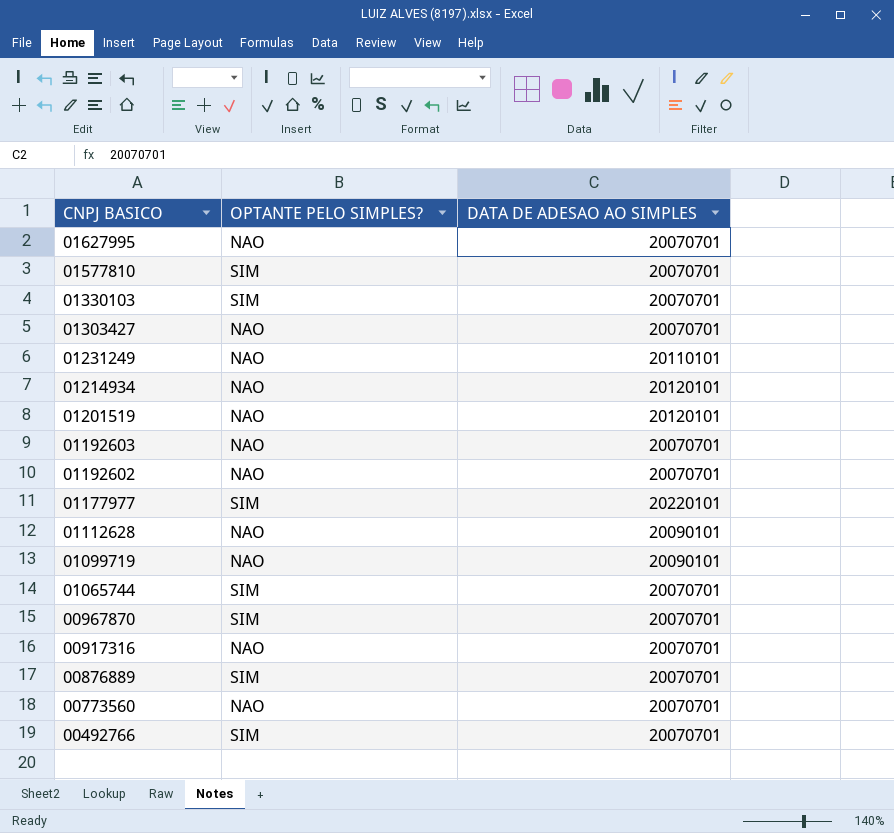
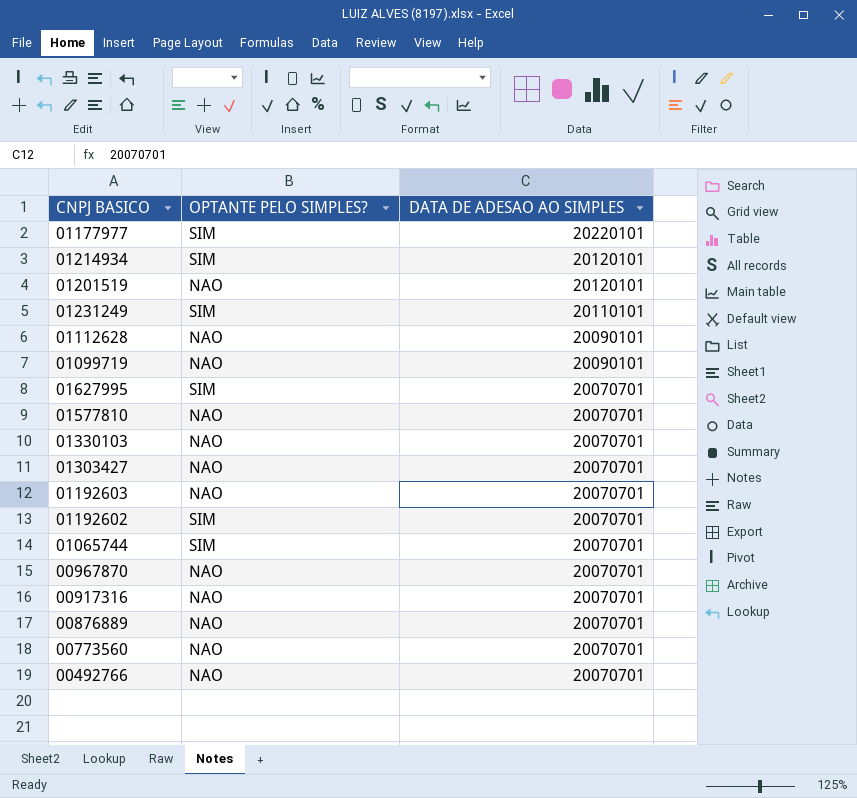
row order: CNPJ BASICO descending -> DATA DE ADESAO AO SIMPLES descending
01214934 | OPTANTE PELO SIMPLES?: NAO -> SIM
01231249 | OPTANTE PELO SIMPLES?: NAO -> SIM
01627995 | OPTANTE PELO SIMPLES?: NAO -> SIM
01577810 | OPTANTE PELO SIMPLES?: SIM -> NAO
01330103 | OPTANTE PELO SIMPLES?: SIM -> NAO
01192602 | OPTANTE PELO SIMPLES?: NAO -> SIM
00967870 | OPTANTE PELO SIMPLES?: SIM -> NAO
00876889 | OPTANTE PELO SIMPLES?: SIM -> NAO
00492766 | OPTANTE PELO SIMPLES?: SIM -> NAO

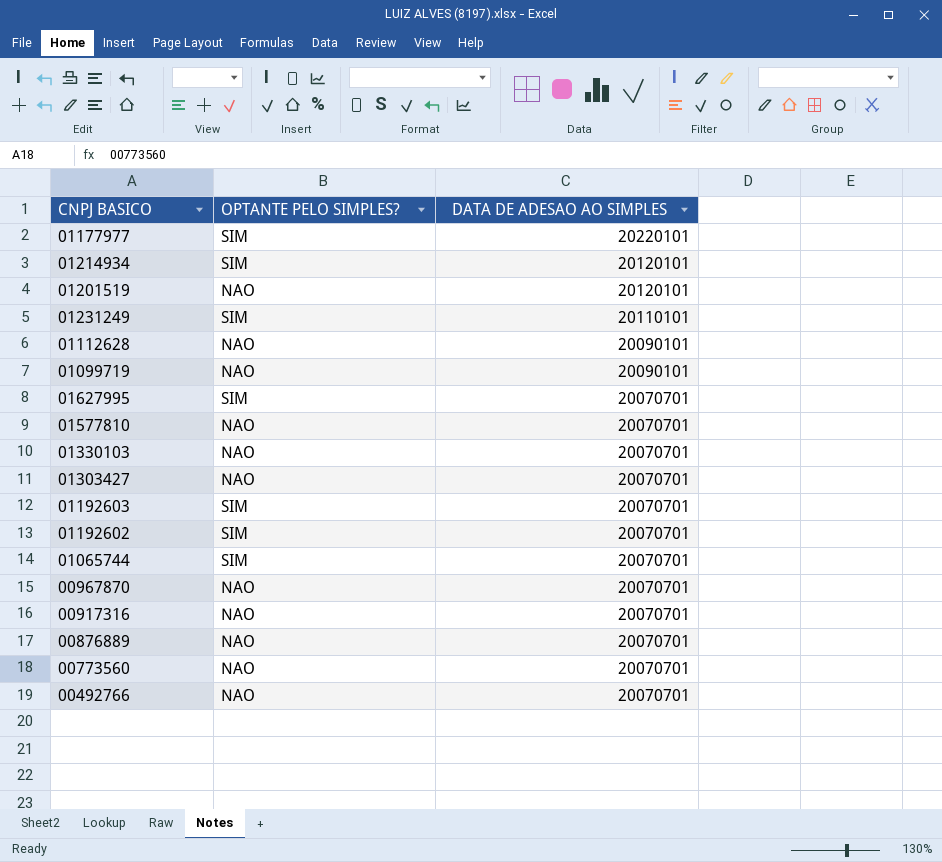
01192603 | OPTANTE PELO SIMPLES?: NAO -> SIM

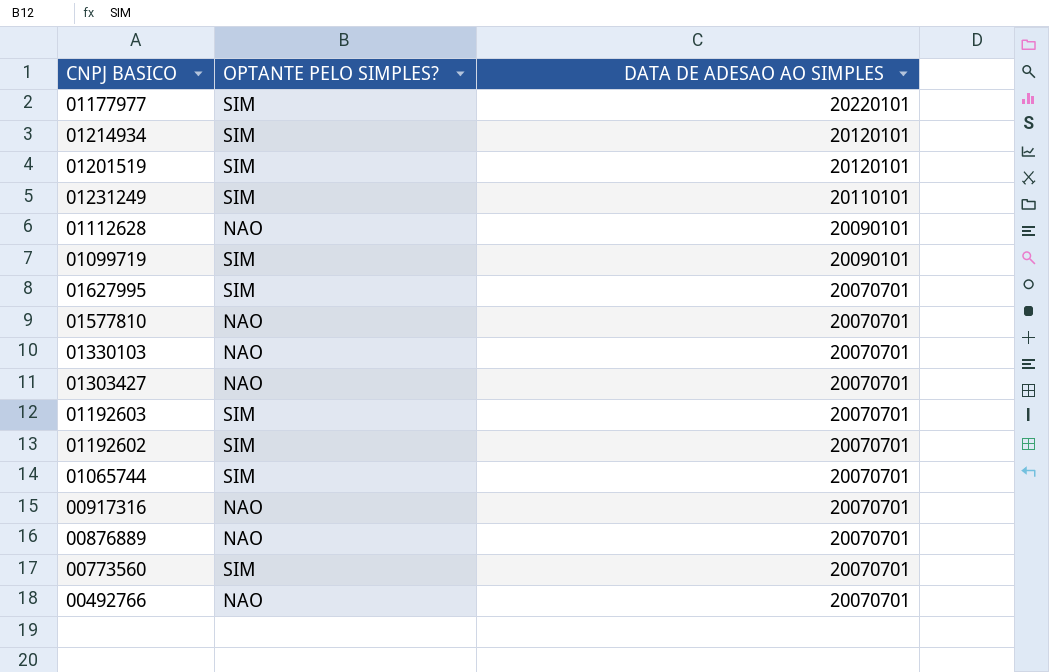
row 00967870: NAO | 20070701 -> none
01201519 | OPTANTE PELO SIMPLES?: NAO -> SIM
01099719 | OPTANTE PELO SIMPLES?: NAO -> SIM
00773560 | OPTANTE PELO SIMPLES?: NAO -> SIM

